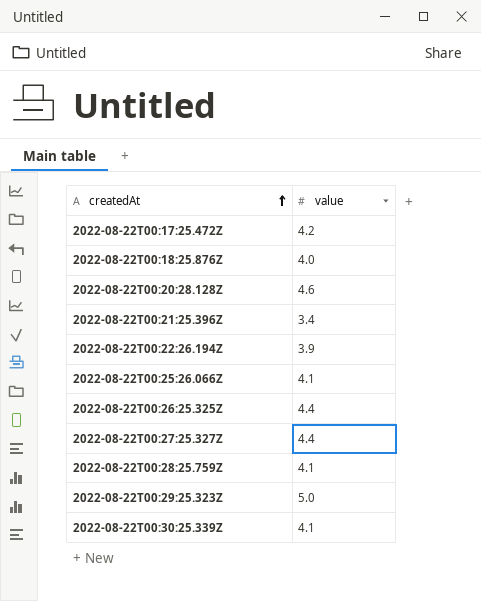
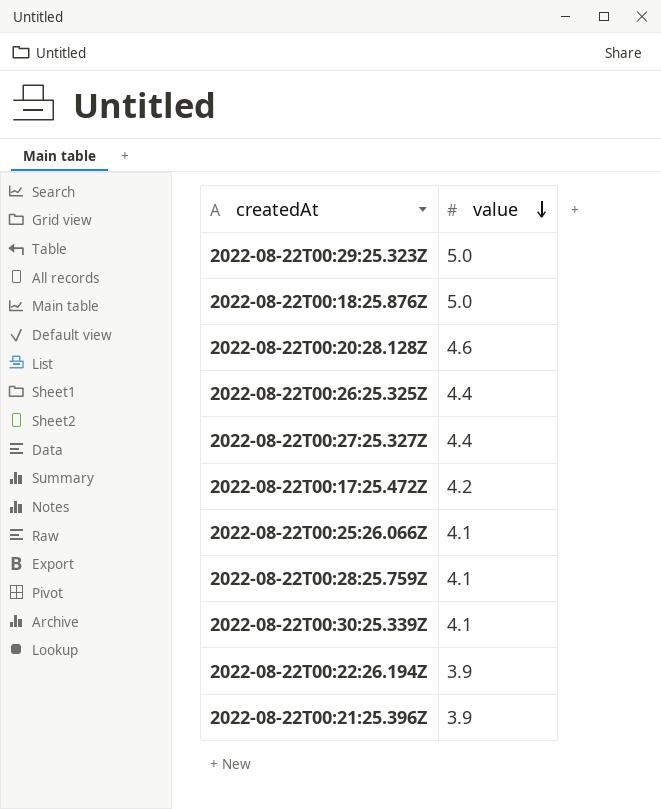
row order: createdAt ascending -> value descending
2022-08-22T00:18:25.876Z | value: 4.0 -> 5.0
2022-08-22T00:21:25.396Z | value: 3.4 -> 3.9

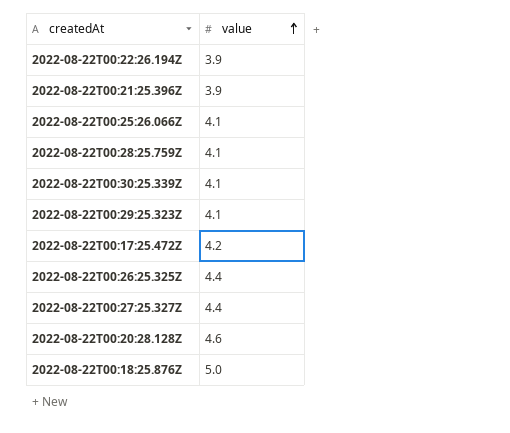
row order: value descending -> value ascending
2022-08-22T00:29:25.323Z | value: 5.0 -> 4.1

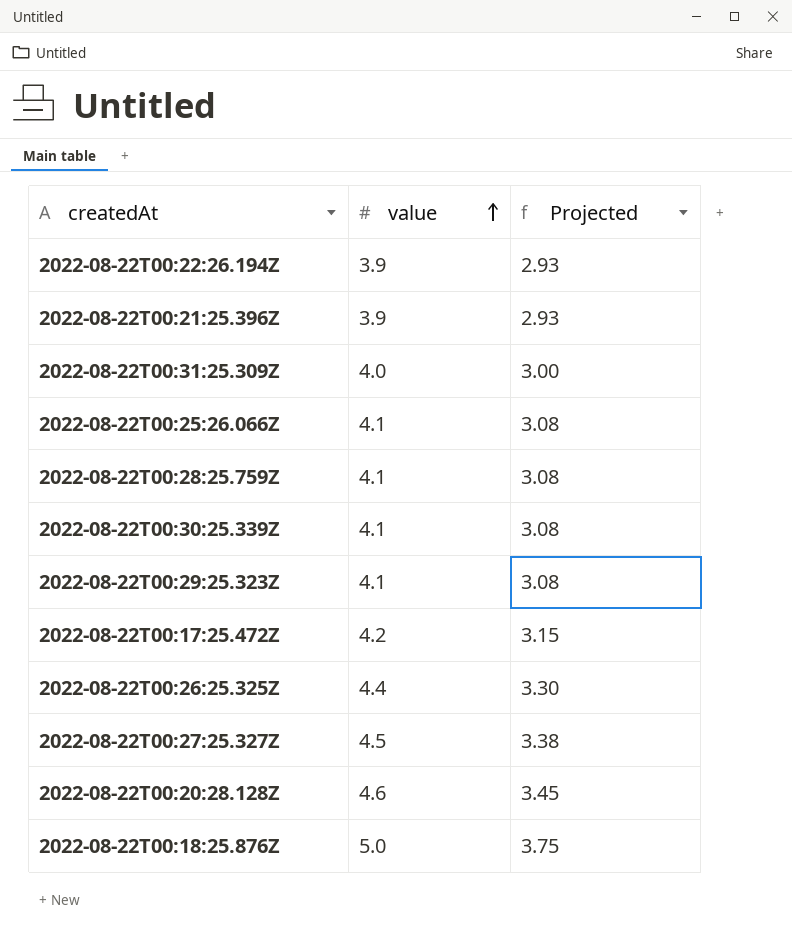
column Projected | formula: none -> [value] * 0.75
row 2022-08-22T00:31:25.309Z: none -> 4.0 | 3.00
2022-08-22T00:27:25.327Z | value: 4.4 -> 4.5

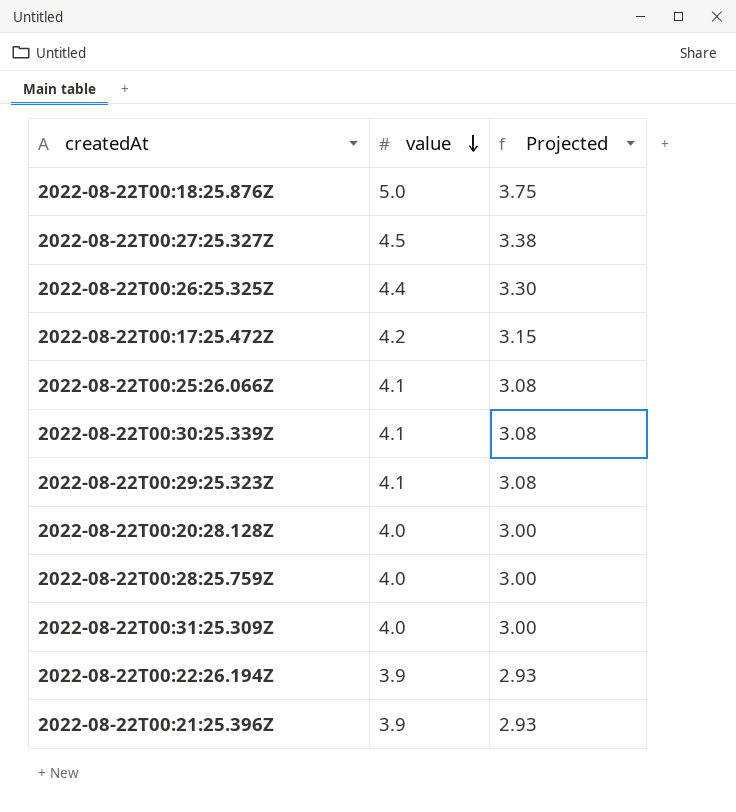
row order: value ascending -> value descending
2022-08-22T00:20:28.128Z | value: 4.6 -> 4.0
2022-08-22T00:20:28.128Z | Projected: 3.45 -> 3.00
2022-08-22T00:28:25.759Z | value: 4.1 -> 4.0
2022-08-22T00:28:25.759Z | Projected: 3.08 -> 3.00

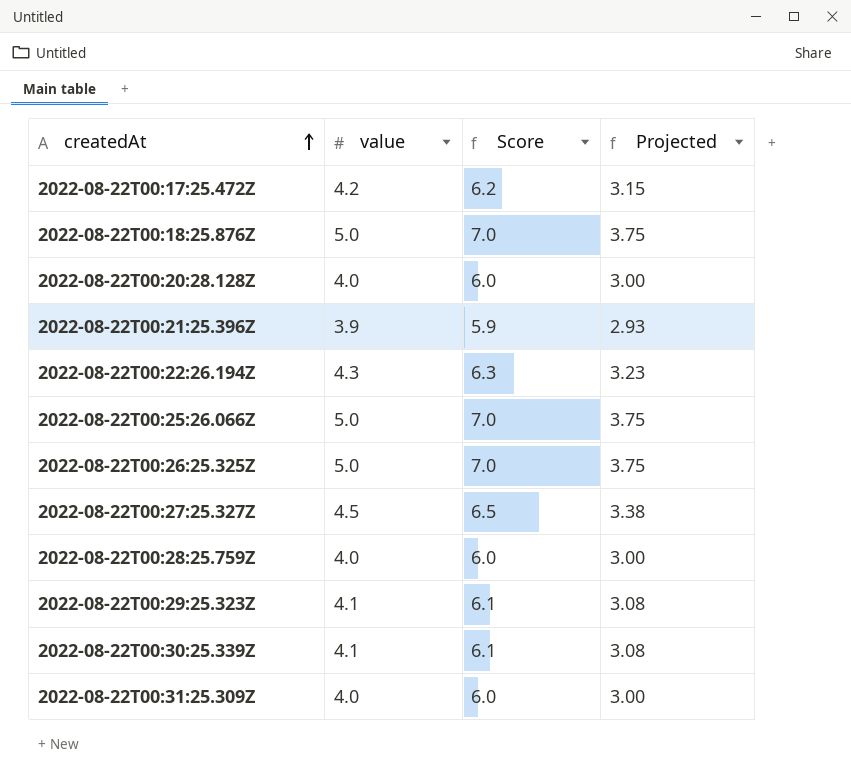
row order: value descending -> createdAt ascending
column Score | formula: none -> [value] + 2
2022-08-22T00:22:26.194Z | value: 3.9 -> 4.3
2022-08-22T00:22:26.194Z | Projected: 2.93 -> 3.23
2022-08-22T00:25:26.066Z | value: 4.1 -> 5.0
2022-08-22T00:25:26.066Z | Projected: 3.08 -> 3.75
2022-08-22T00:26:25.325Z | value: 4.4 -> 5.0
2022-08-22T00:26:25.325Z | Projected: 3.30 -> 3.75

